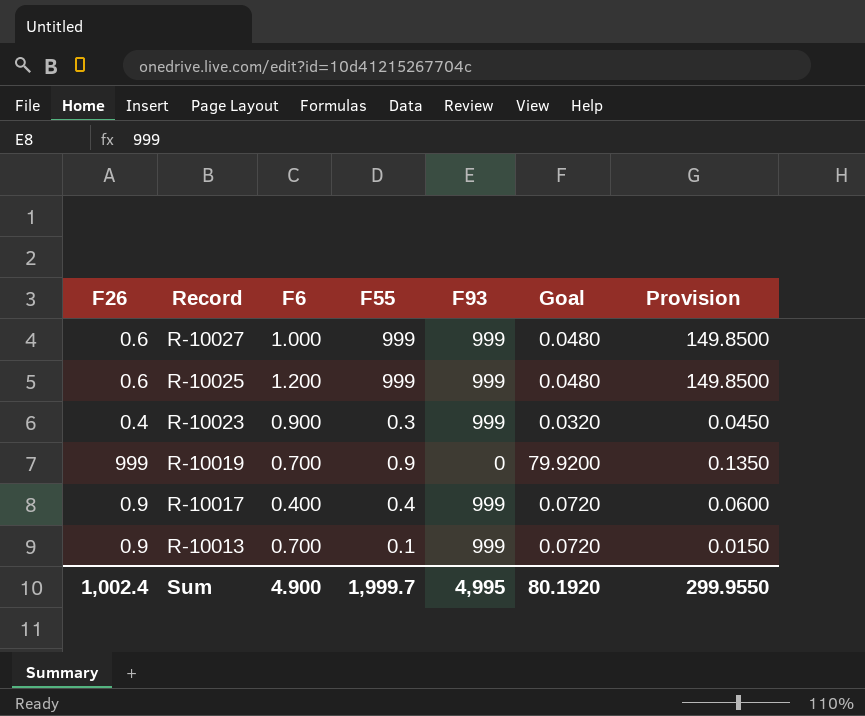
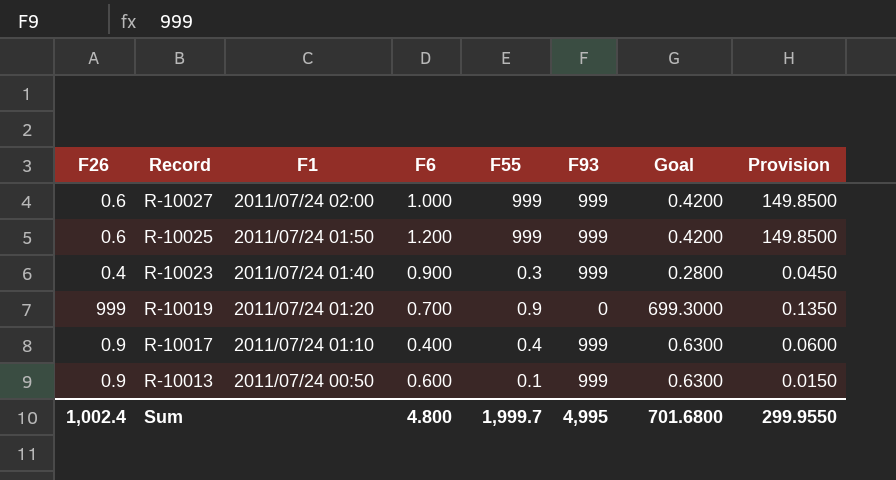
column F1 | position: none -> 3
column Goal | formula: [F26] * 0.08 -> [F26] * 0.7
R-10013 | F6: 0.700 -> 0.600
Sum | F6: 4.900 -> 4.800
Sum | Goal: 80.1920 -> 701.6800

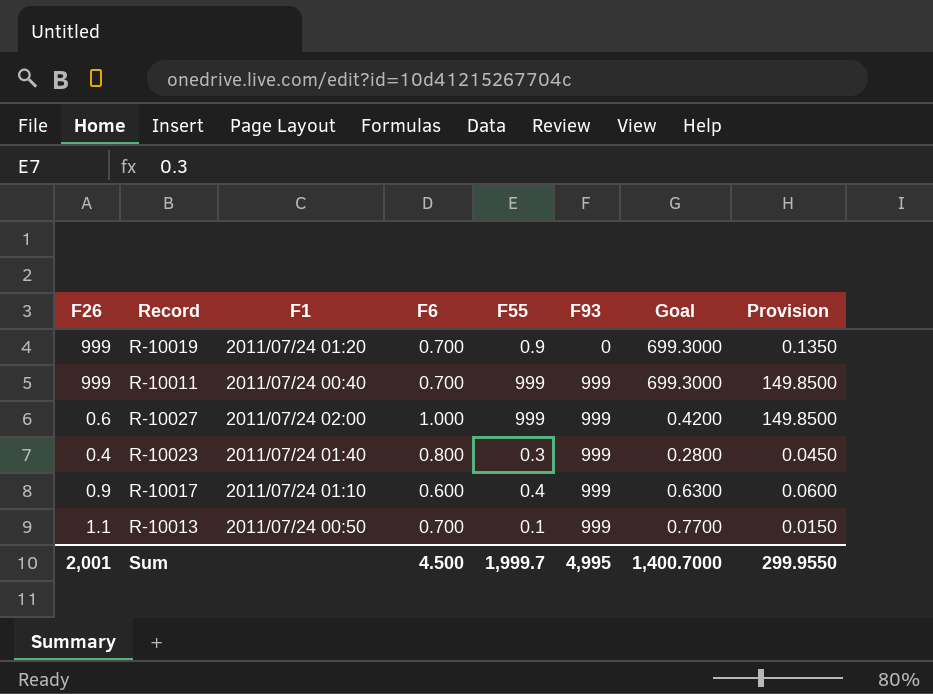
row order: Record descending -> F93 ascending
row R-10025: 0.6 | 2011/07/24 01:50 | 1.200 | 999 | 999 | 0.4200 | 149.8500 -> none
row R-10011: none -> 999 | 2011/07/24 00:40 | 0.700 | 999 | 999 | 699.3000 | 149.8500
R-10023 | F6: 0.900 -> 0.800
R-10017 | F6: 0.400 -> 0.600
R-10013 | F26: 0.9 -> 1.1
R-10013 | F6: 0.600 -> 0.700
R-10013 | Goal: 0.6300 -> 0.7700
Sum | F26: 1,002.4 -> 2,001
Sum | F6: 4.800 -> 4.500
Sum | Goal: 701.6800 -> 1,400.7000

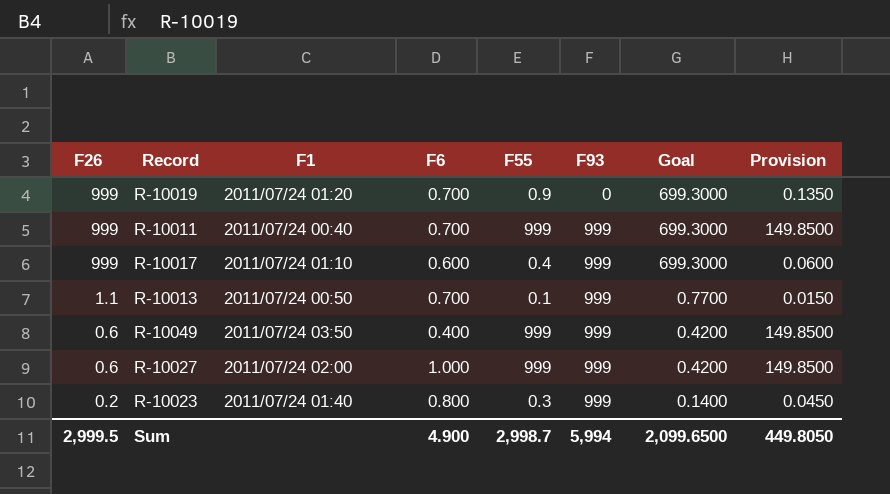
row order: F93 ascending -> F26 descending
R-10017 | F26: 0.9 -> 999
R-10017 | Goal: 0.6300 -> 699.3000
row R-10049: none -> 0.6 | 2011/07/24 03:50 | 0.400 | 999 | 999 | 0.4200 | 149.8500
R-10023 | F26: 0.4 -> 0.2
R-10023 | Goal: 0.2800 -> 0.1400
Sum | F26: 2,001 -> 2,999.5
Sum | F6: 4.500 -> 4.900
Sum | F55: 1,999.7 -> 2,998.7
Sum | F93: 4,995 -> 5,994
Sum | Goal: 1,400.7000 -> 2,099.6500
Sum | Provision: 299.9550 -> 449.8050

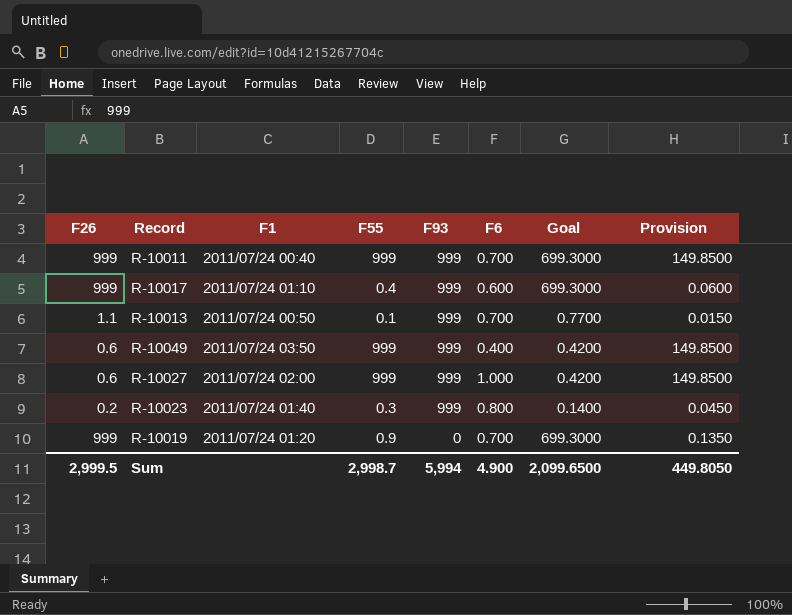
row order: F26 descending -> F93 descending
column F6 | position: 4 -> 6

